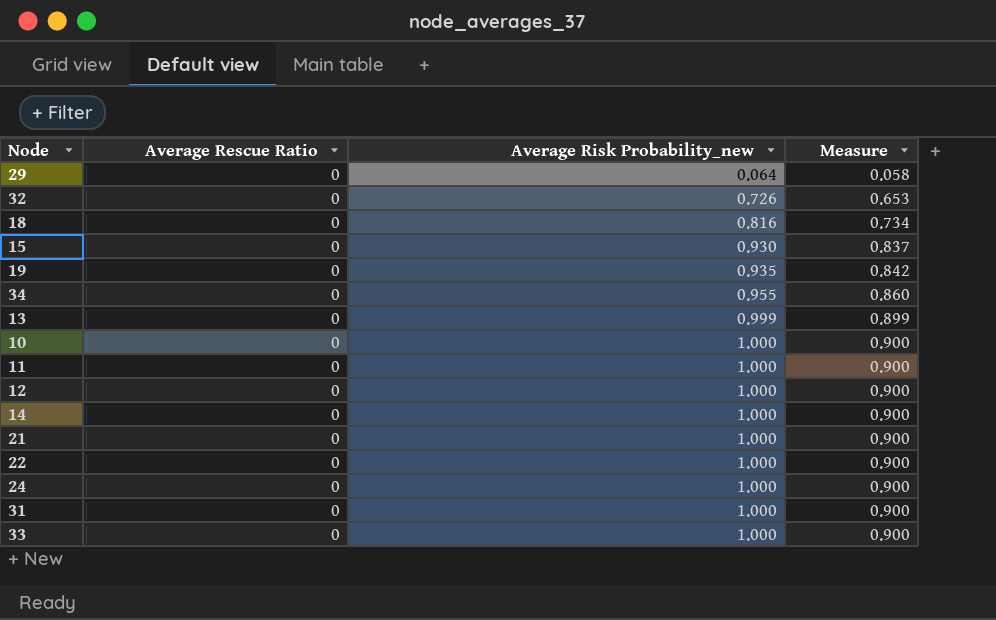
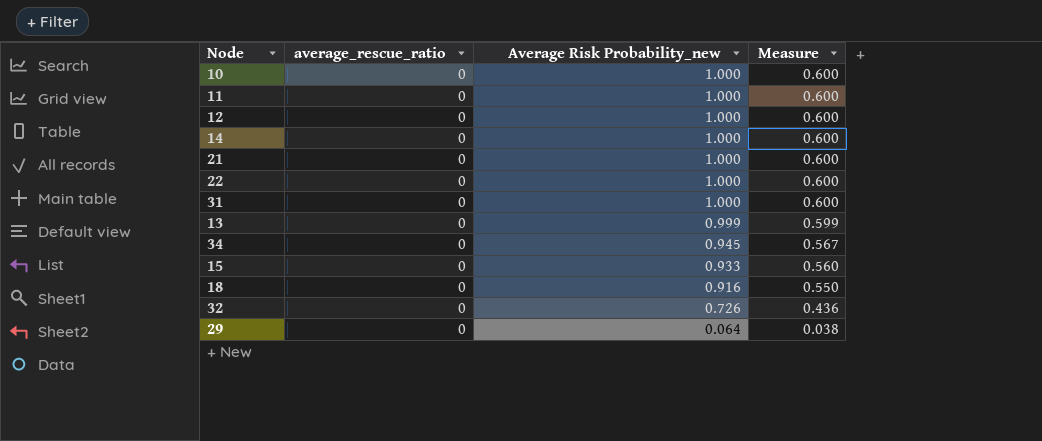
row order: Average Risk Probability_new ascending -> Average Risk Probability_new descending
column name: Average Rescue Ratio -> average_rescue_ratio
column Measure | formula: [Average Risk Probability_new] * 0.9 -> [Average Risk Probability_new] * 0.6
row 19: 0 | 0.935 | 0.842 -> none
row 24: 0 | 1.000 | 0.900 -> none
row 33: 0 | 1.000 | 0.900 -> none
34 | Average Risk Probability_new: 0.955 -> 0.945
15 | Average Risk Probability_new: 0.930 -> 0.933
18 | Average Risk Probability_new: 0.816 -> 0.916

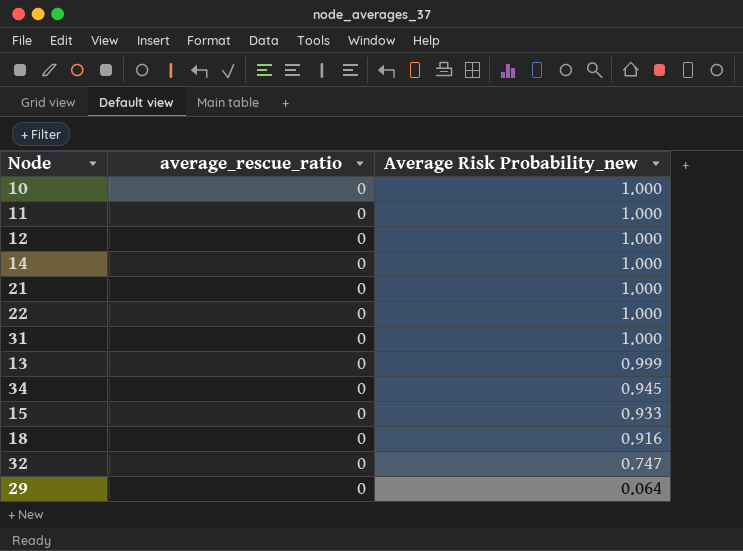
column Measure | formula: [Average Risk Probability_new] * 0.6 -> none
32 | Average Risk Probability_new: 0.726 -> 0.747

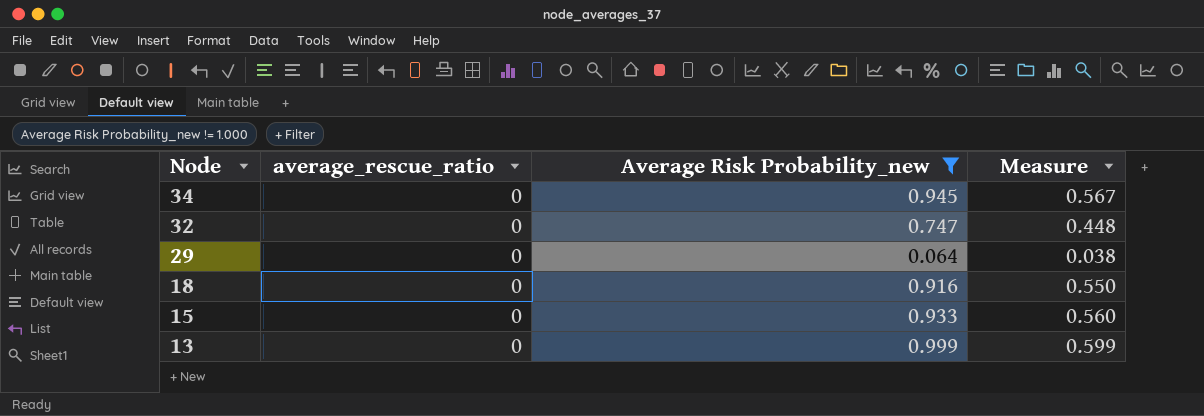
filter: none -> Average Risk Probability_new != 1.000
row order: Average Risk Probability_new descending -> Node descending
column Measure | formula: none -> [Average Risk Probability_new] * 0.6

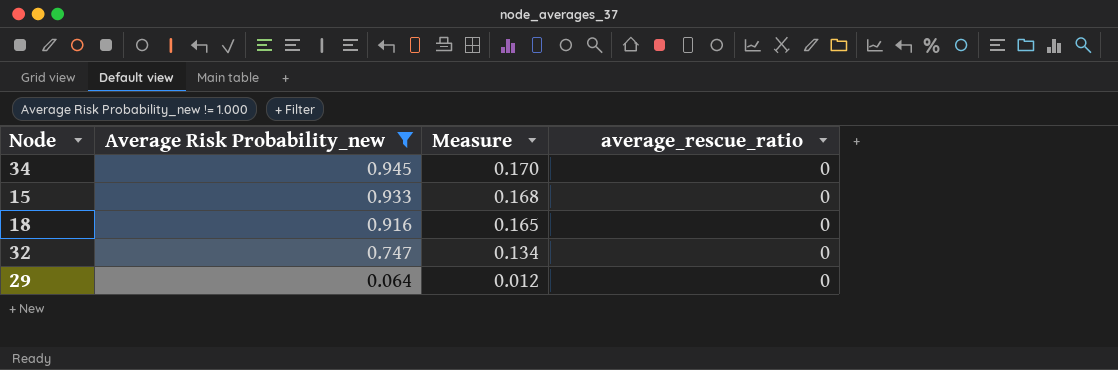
row order: Node descending -> Average Risk Probability_new descending
column Measure | formula: [Average Risk Probability_new] * 0.6 -> [Average Risk Probability_new] * 0.18
column average_rescue_ratio | position: 2 -> 4
row 13: 0 | 0.999 | 0.599 -> none

